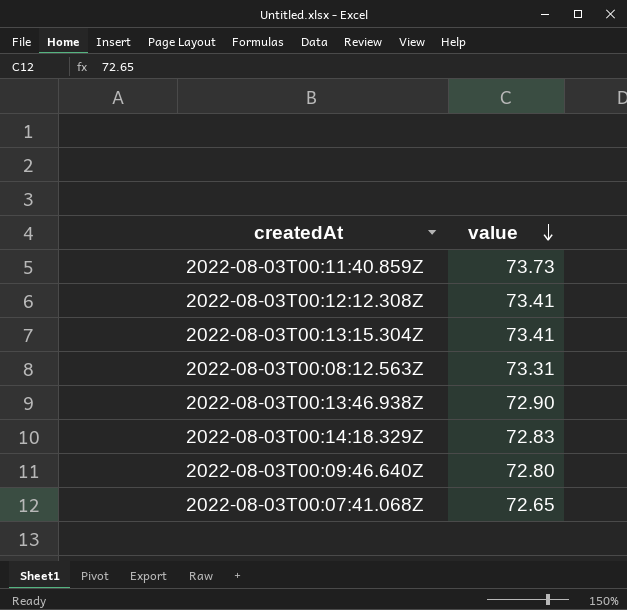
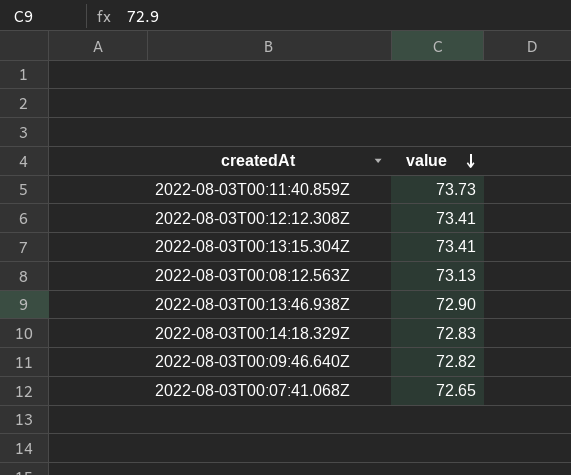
2022-08-03T00:08:12.563Z | value: 73.31 -> 73.13
2022-08-03T00:09:46.640Z | value: 72.80 -> 72.82

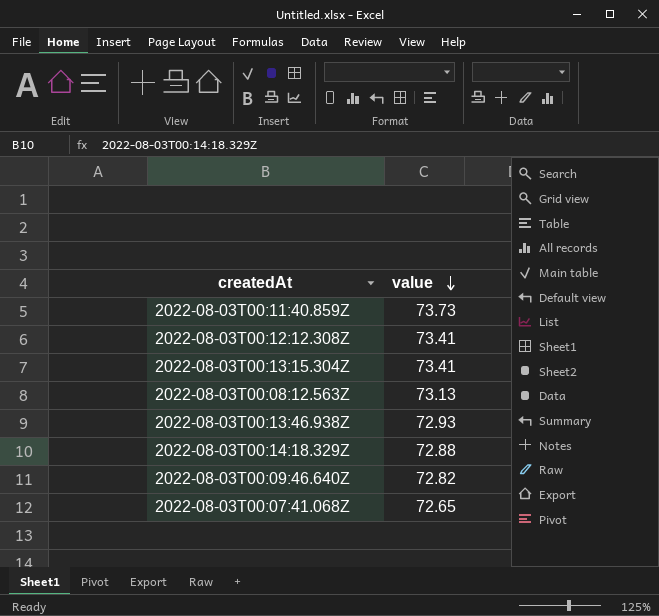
2022-08-03T00:13:46.938Z | value: 72.90 -> 72.93
2022-08-03T00:14:18.329Z | value: 72.83 -> 72.88

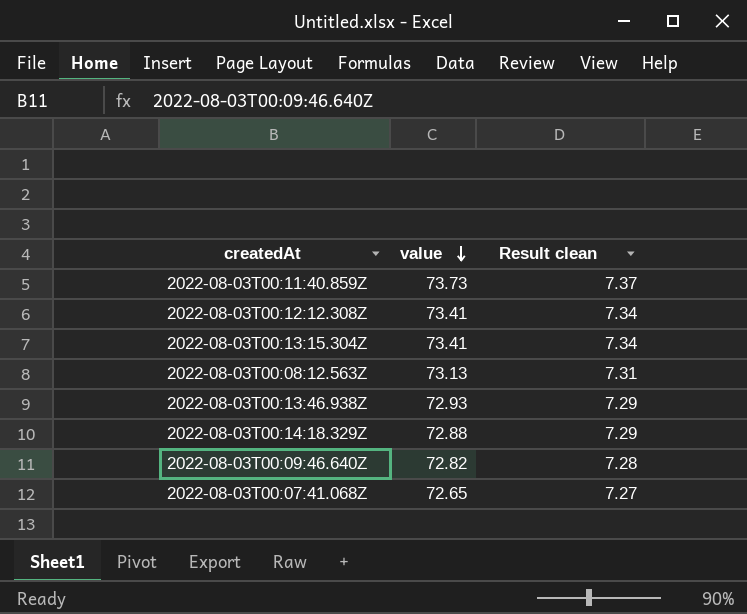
column Result clean | formula: none -> [value] * 0.1

